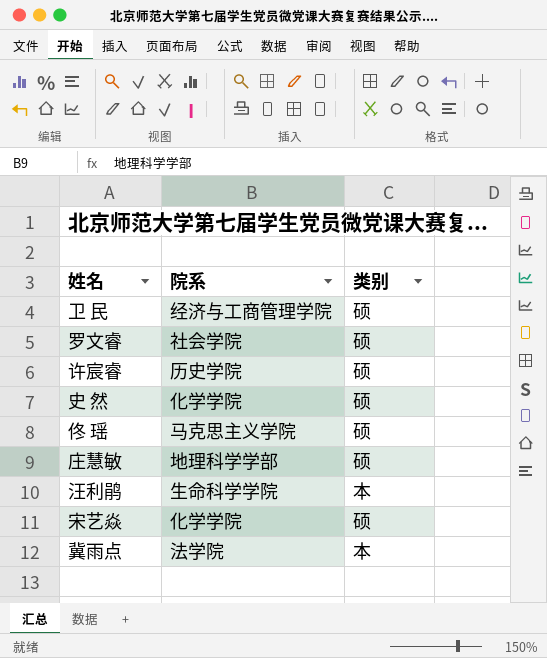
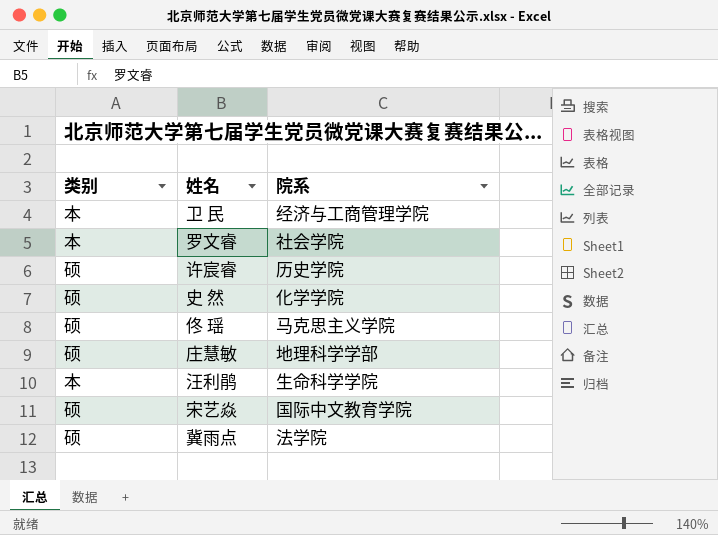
column 类别 | position: 3 -> 1
卫 民 | 类别: 硕 -> 本
罗文睿 | 类别: 硕 -> 本
宋艺焱 | 院系: 化学学院 -> 国际中文教育学院
冀雨点 | 类别: 本 -> 硕

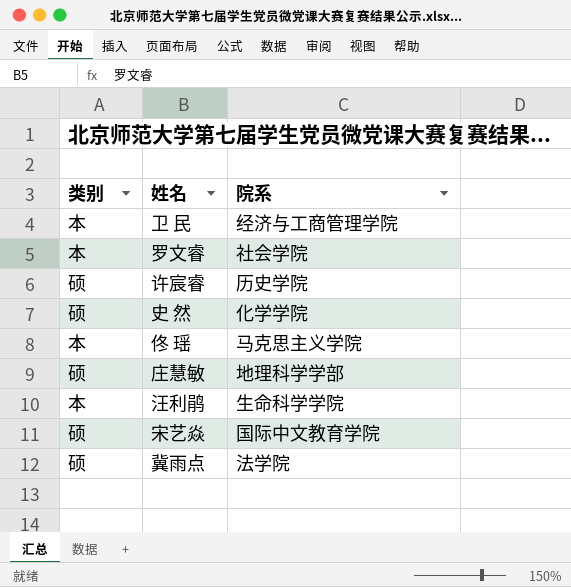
佟 瑶 | 类别: 硕 -> 本

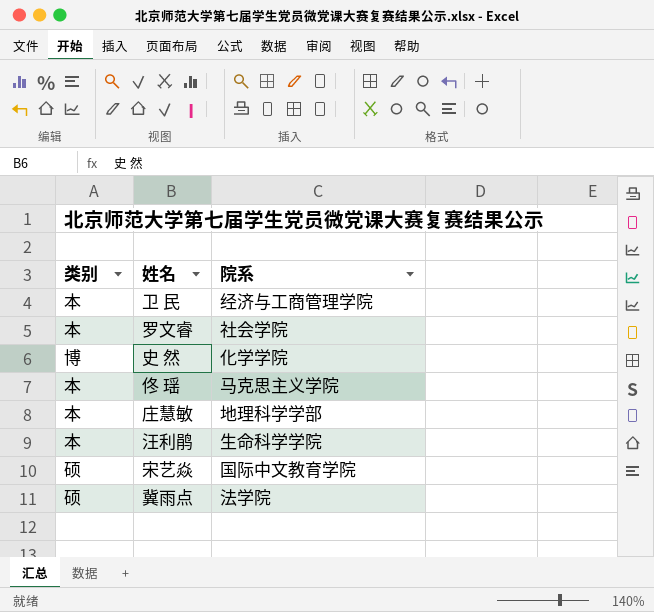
row 许宸睿: 硕 | 历史学院 -> none
史 然 | 类别: 硕 -> 博
庄慧敏 | 类别: 硕 -> 本

